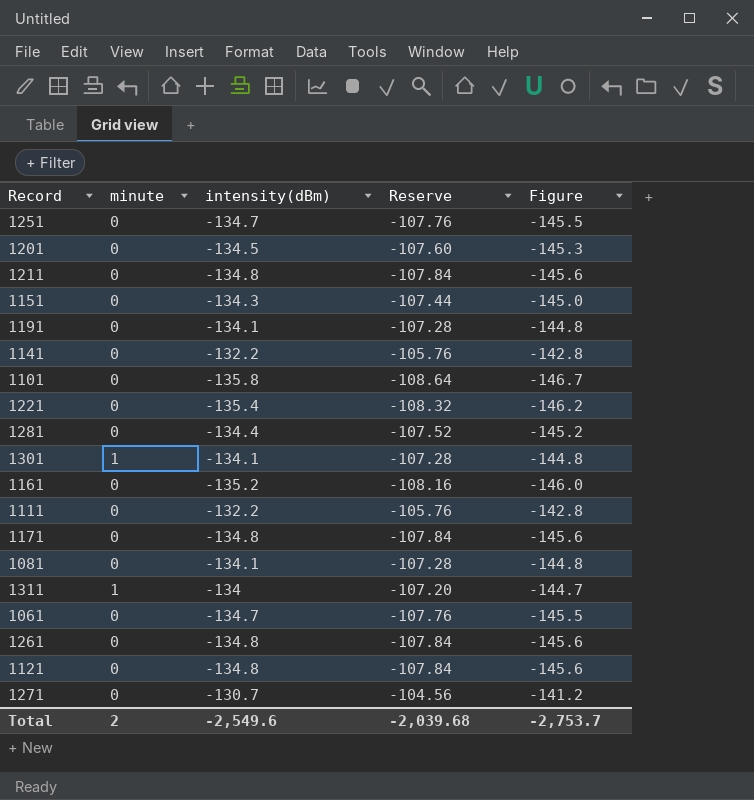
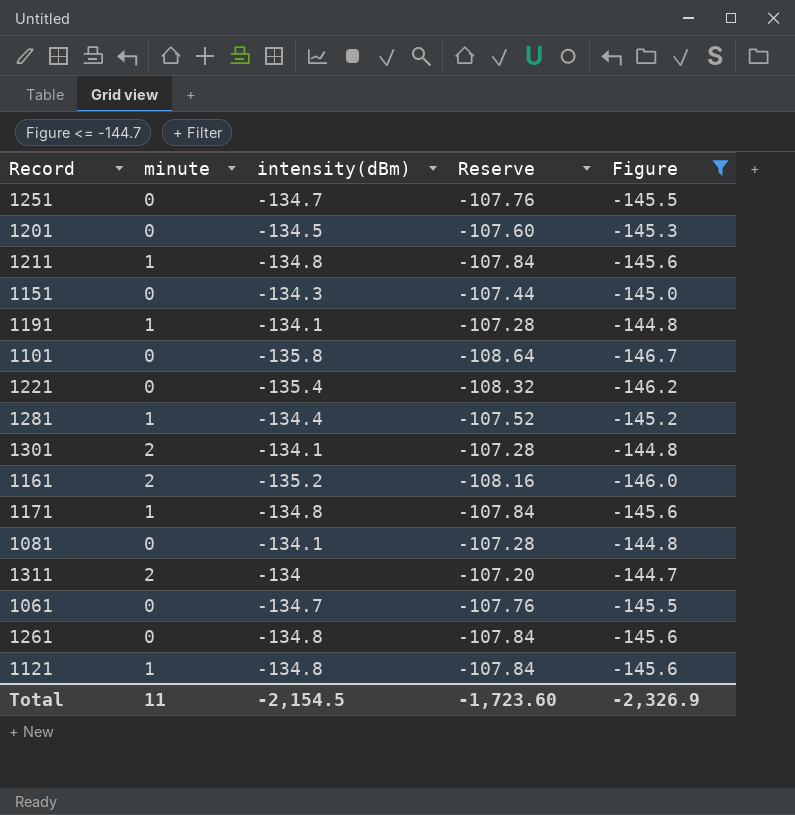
filter: none -> Figure <= -144.7
1211 | minute: 0 -> 1
1191 | minute: 0 -> 1
1281 | minute: 0 -> 1
1301 | minute: 1 -> 2
1161 | minute: 0 -> 2
1171 | minute: 0 -> 1
1311 | minute: 1 -> 2
1121 | minute: 0 -> 1
Total | minute: 2 -> 11
Total | intensity(dBm): -2,549.6 -> -2,154.5
Total | Reserve: -2,039.68 -> -1,723.60
Total | Figure: -2,753.7 -> -2,326.9

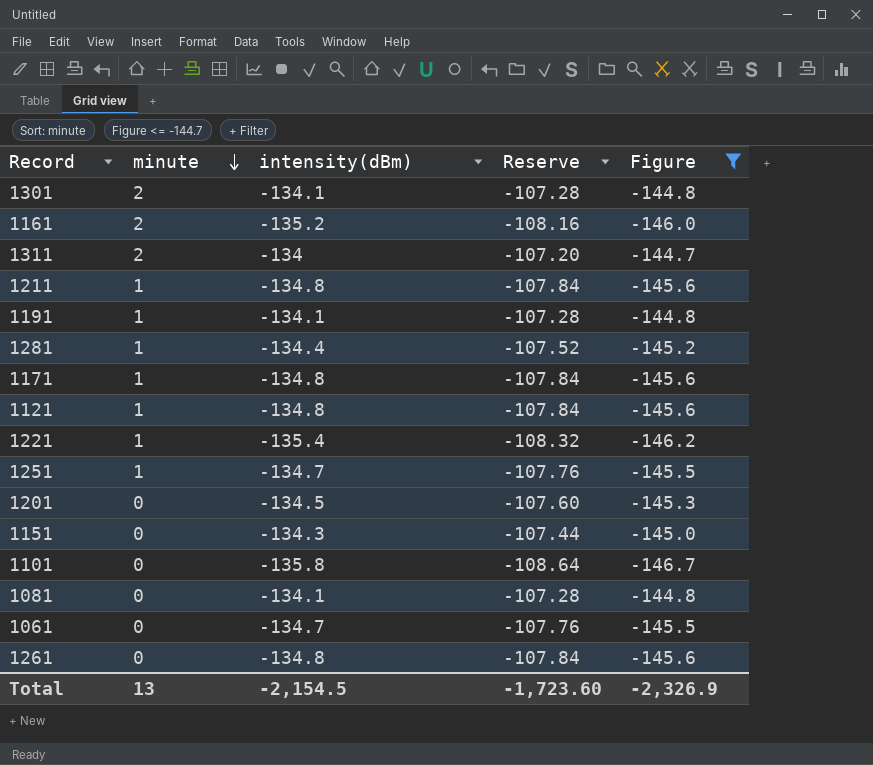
row order: none -> minute descending
1221 | minute: 0 -> 1
1251 | minute: 0 -> 1
Total | minute: 11 -> 13

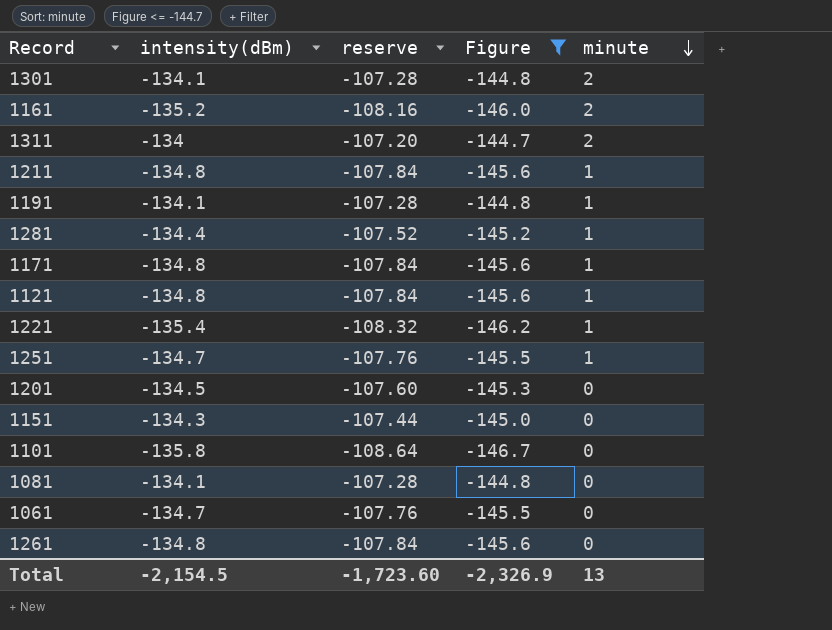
column name: Reserve -> reserve
column minute | position: 2 -> 5

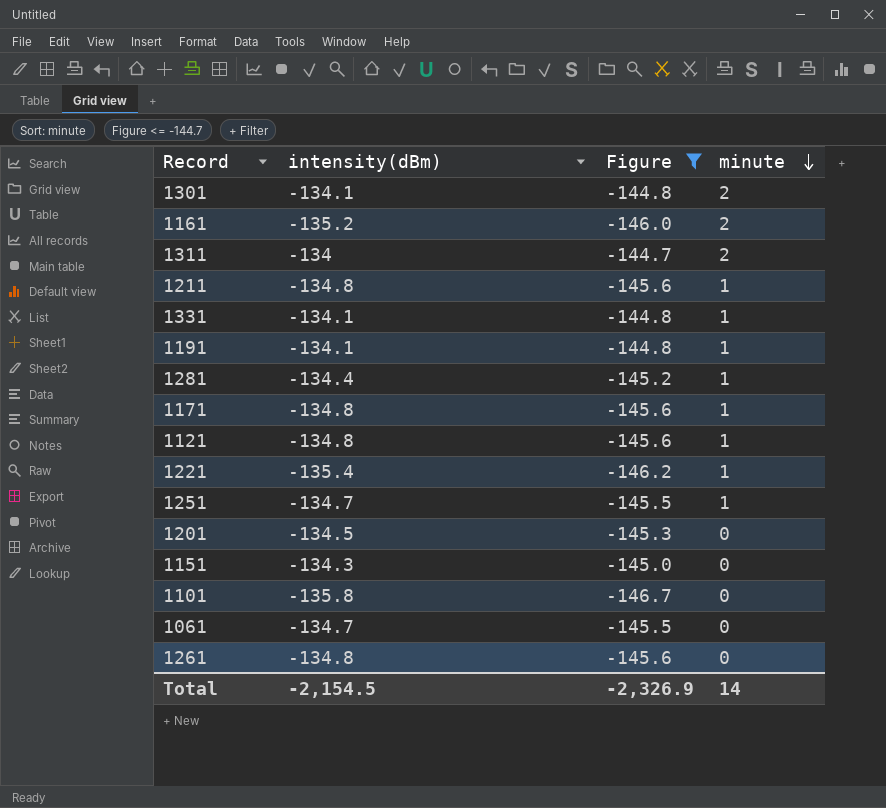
column reserve | formula: [intensity(dBm)] * 0.8 -> none
row 1081: -134.1 | -107.28 | -144.8 | 0 -> none
row 1331: none -> -134.1 | -144.8 | 1
Total | minute: 13 -> 14

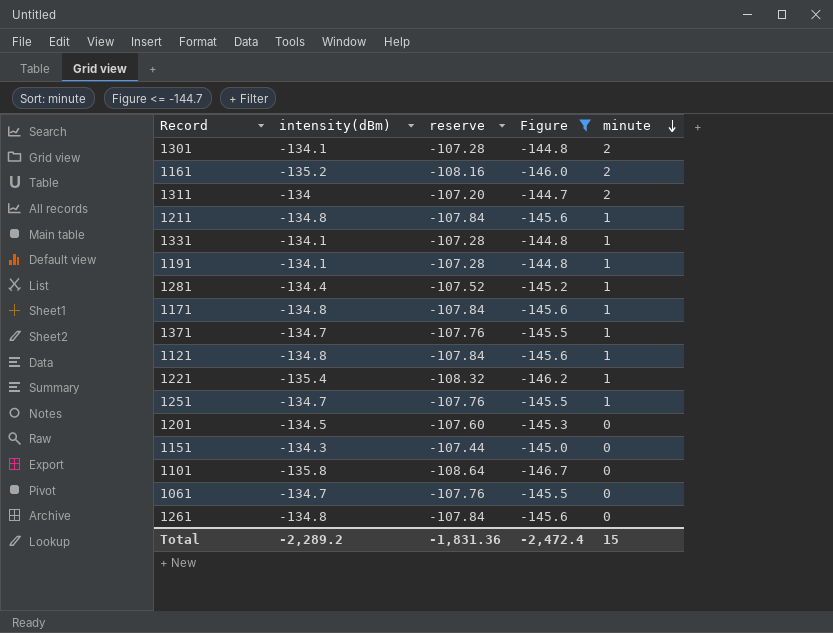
column reserve | formula: none -> [intensity(dBm)] * 0.8
row 1371: none -> -134.7 | -107.76 | -145.5 | 1
Total | intensity(dBm): -2,154.5 -> -2,289.2
Total | Figure: -2,326.9 -> -2,472.4
Total | minute: 14 -> 15

